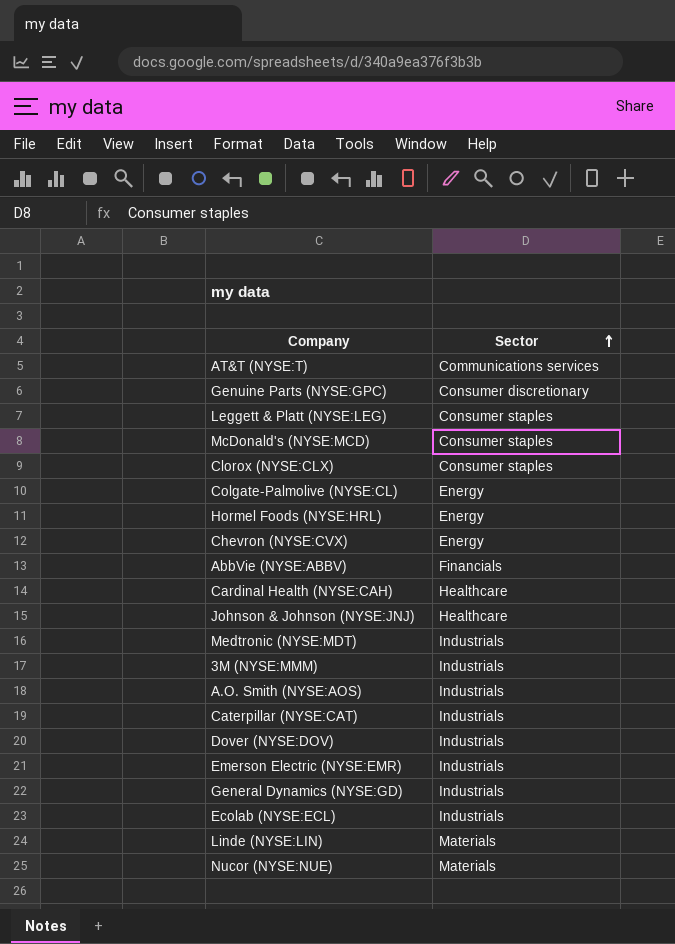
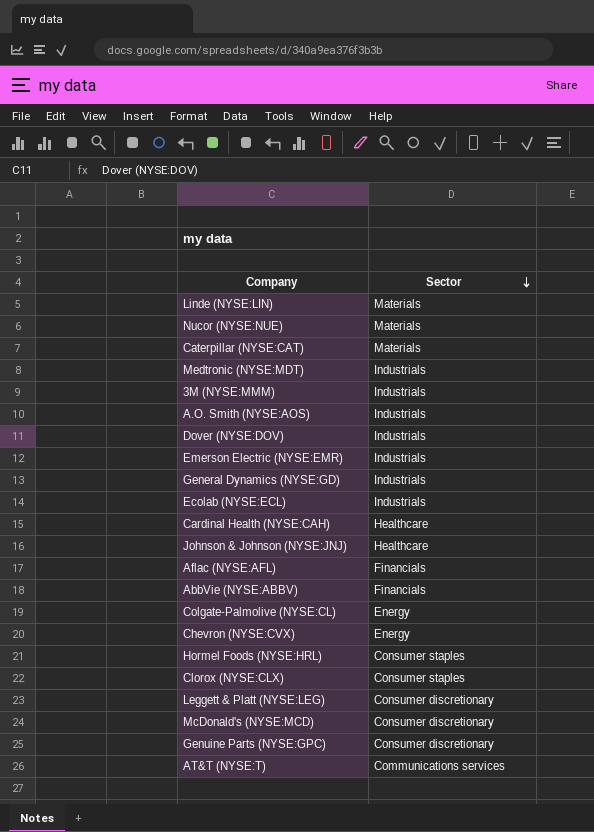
row order: Sector ascending -> Sector descending
Caterpillar (NYSE:CAT) | Sector: Industrials -> Materials
row Aflac (NYSE:AFL): none -> Financials
Hormel Foods (NYSE:HRL) | Sector: Energy -> Consumer staples
Leggett & Platt (NYSE:LEG) | Sector: Consumer staples -> Consumer discretionary
McDonald's (NYSE:MCD) | Sector: Consumer staples -> Consumer discretionary

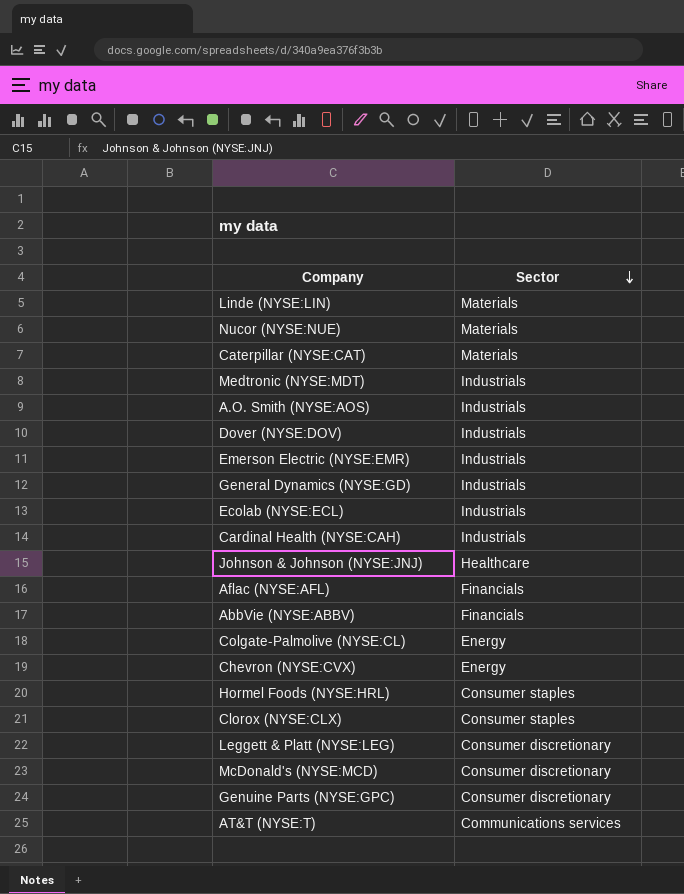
row 3M (NYSE:MMM): Industrials -> none
Cardinal Health (NYSE:CAH) | Sector: Healthcare -> Industrials

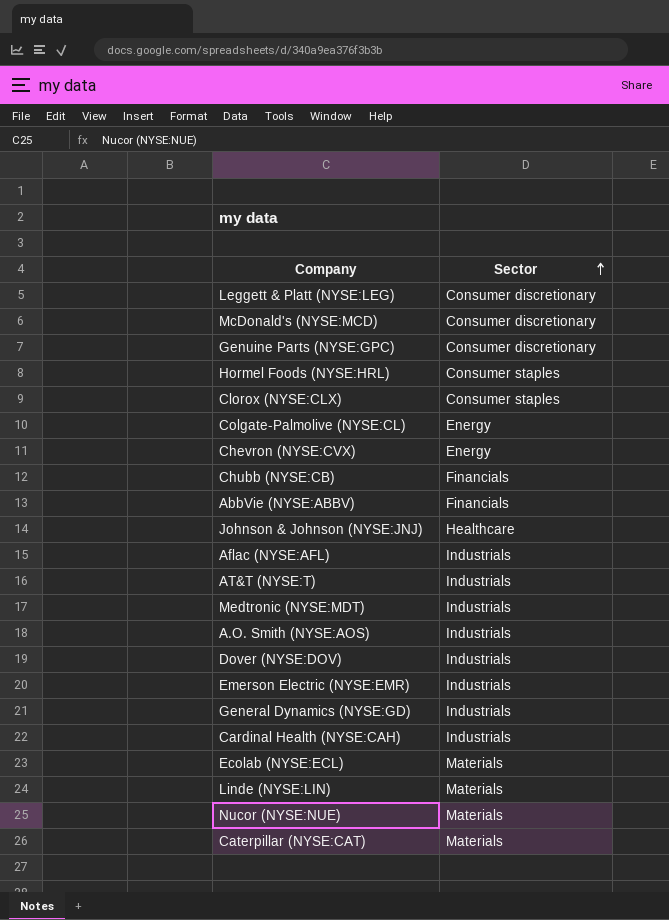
row order: Sector descending -> Sector ascending
row Chubb (NYSE:CB): none -> Financials
Aflac (NYSE:AFL) | Sector: Financials -> Industrials
AT&T (NYSE:T) | Sector: Communications services -> Industrials
Ecolab (NYSE:ECL) | Sector: Industrials -> Materials

